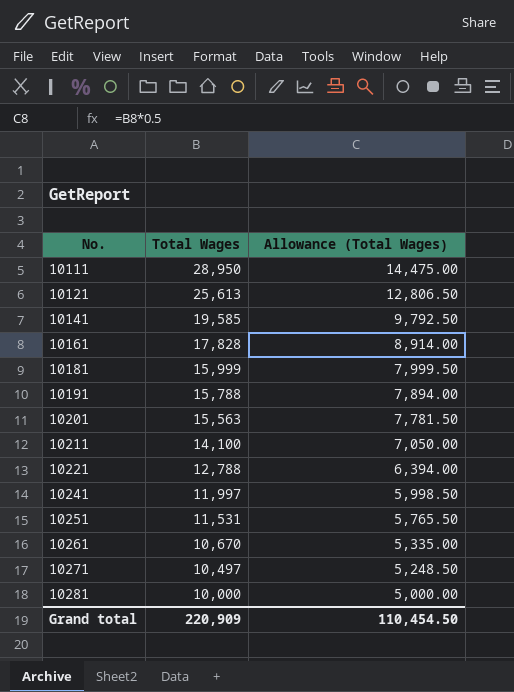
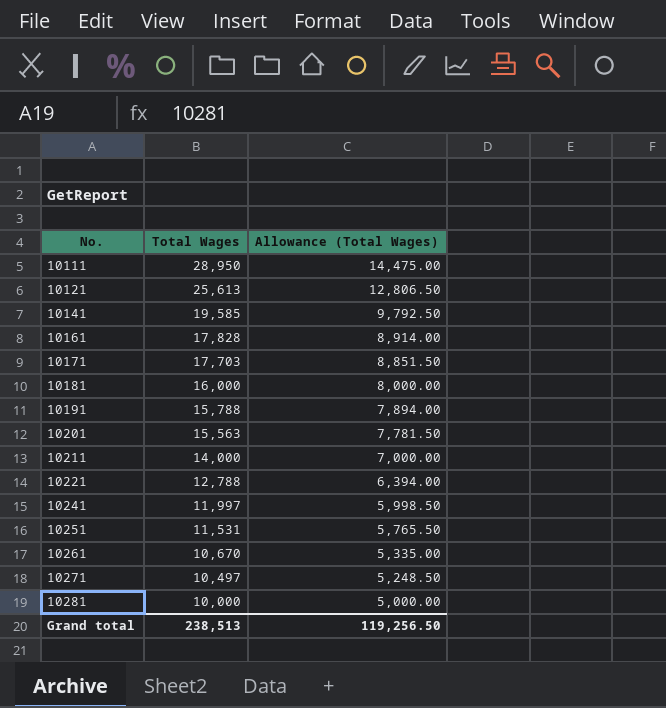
row 10171: none -> 17,703 | 8,851.50
10181 | Total Wages: 15,999 -> 16,000
10181 | Allowance (Total Wages): 7,999.50 -> 8,000.00
10211 | Total Wages: 14,100 -> 14,000
10211 | Allowance (Total Wages): 7,050.00 -> 7,000.00
Grand total | Total Wages: 220,909 -> 238,513
Grand total | Allowance (Total Wages): 110,454.50 -> 119,256.50

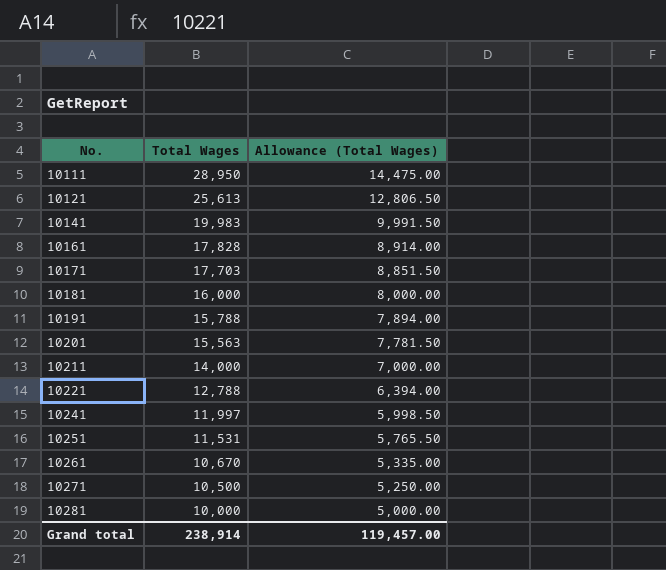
10141 | Total Wages: 19,585 -> 19,983
10141 | Allowance (Total Wages): 9,792.50 -> 9,991.50
10271 | Total Wages: 10,497 -> 10,500
10271 | Allowance (Total Wages): 5,248.50 -> 5,250.00
Grand total | Total Wages: 238,513 -> 238,914
Grand total | Allowance (Total Wages): 119,256.50 -> 119,457.00

